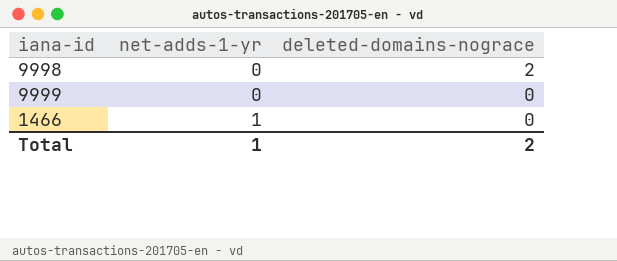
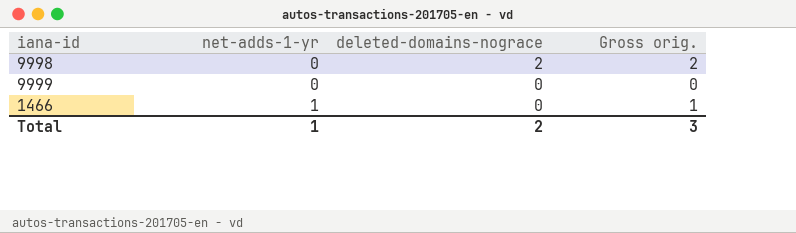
column Gross orig. | formula: none -> [net-adds-1-yr] + [deleted-domains-nograce]

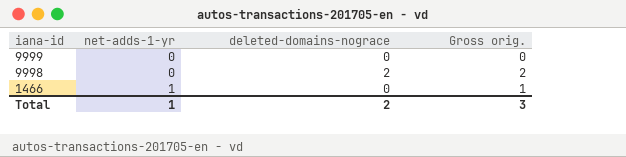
row order: net-adds-1-yr ascending -> iana-id descending

